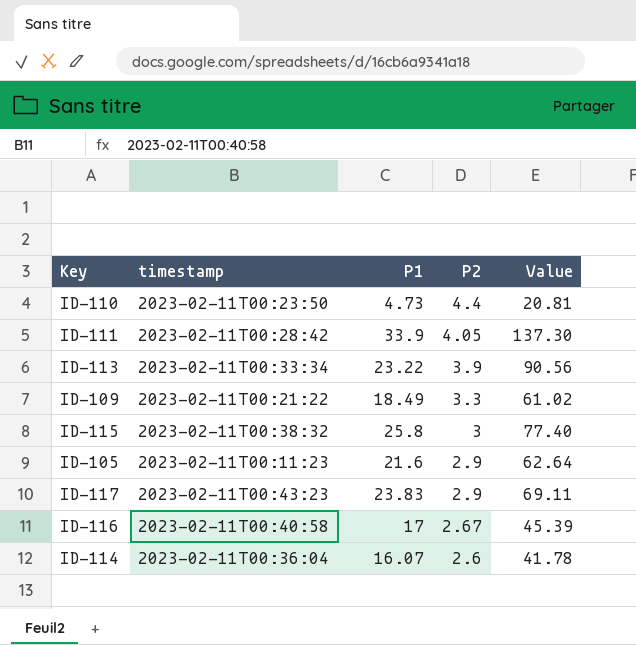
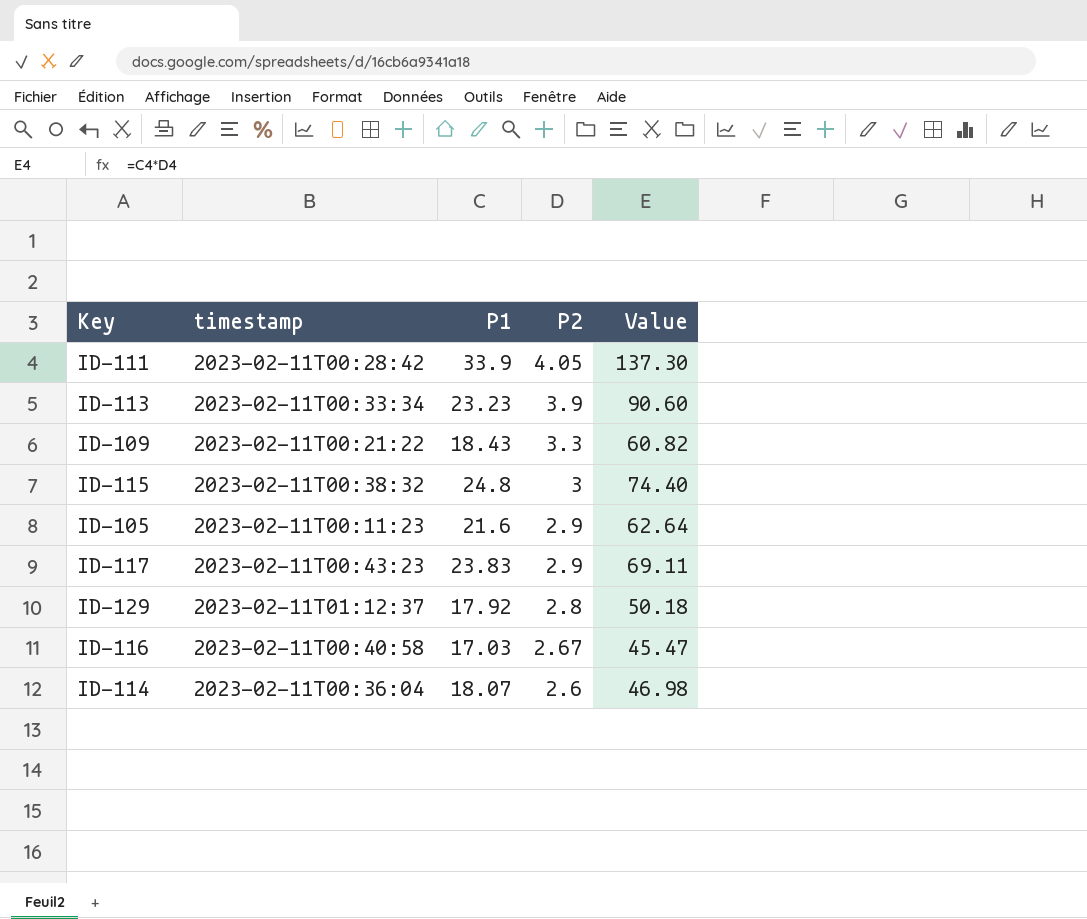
row ID-110: 2023-02-11T00:23:50 | 4.73 | 4.4 | 20.81 -> none
ID-113 | P1: 23.22 -> 23.23
ID-113 | Value: 90.56 -> 90.60
ID-109 | P1: 18.49 -> 18.43
ID-109 | Value: 61.02 -> 60.82
ID-115 | P1: 25.8 -> 24.8
ID-115 | Value: 77.40 -> 74.40
row ID-129: none -> 2023-02-11T01:12:37 | 17.92 | 2.8 | 50.18
ID-116 | P1: 17 -> 17.03
ID-116 | Value: 45.39 -> 45.47
ID-114 | P1: 16.07 -> 18.07
ID-114 | Value: 41.78 -> 46.98

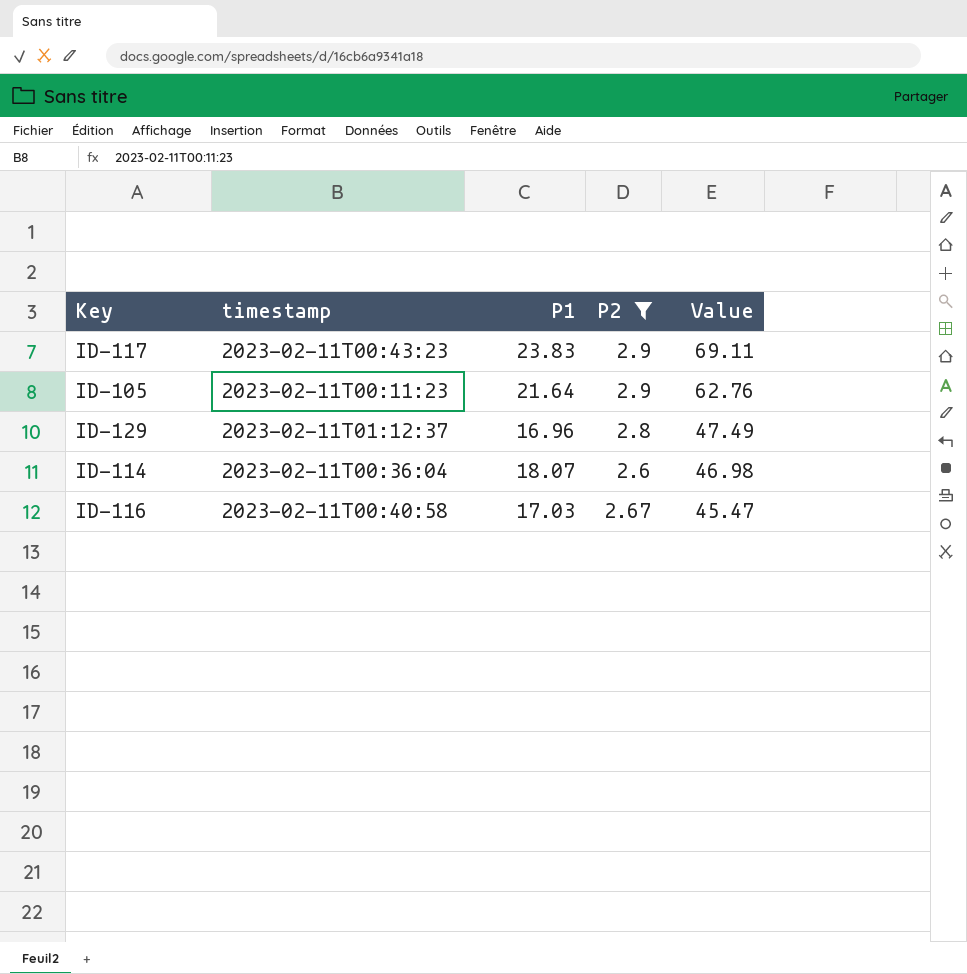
filter: none -> P2 <= 2.9
row order: P2 descending -> Value descending
ID-105 | P1: 21.6 -> 21.64
ID-105 | Value: 62.64 -> 62.76
ID-129 | P1: 17.92 -> 16.96
ID-129 | Value: 50.18 -> 47.49

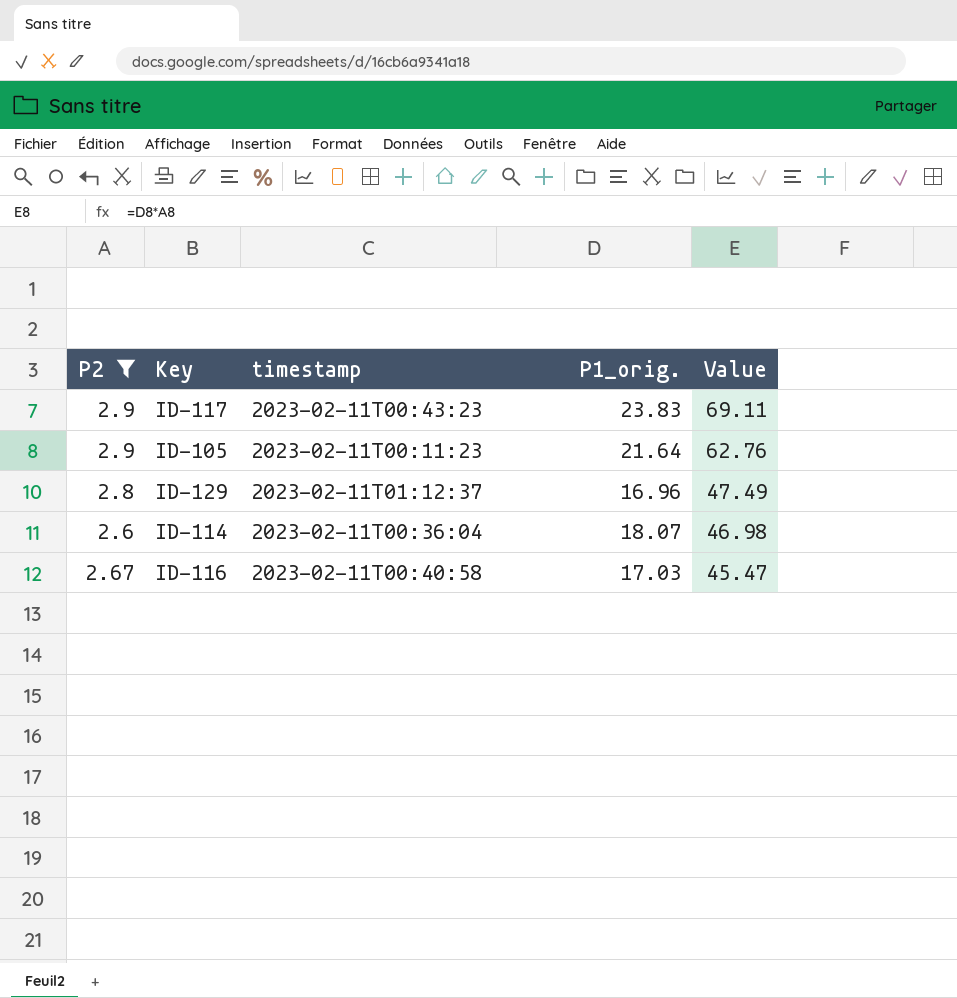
column P2 | position: 4 -> 1
column name: P1 -> P1_orig.

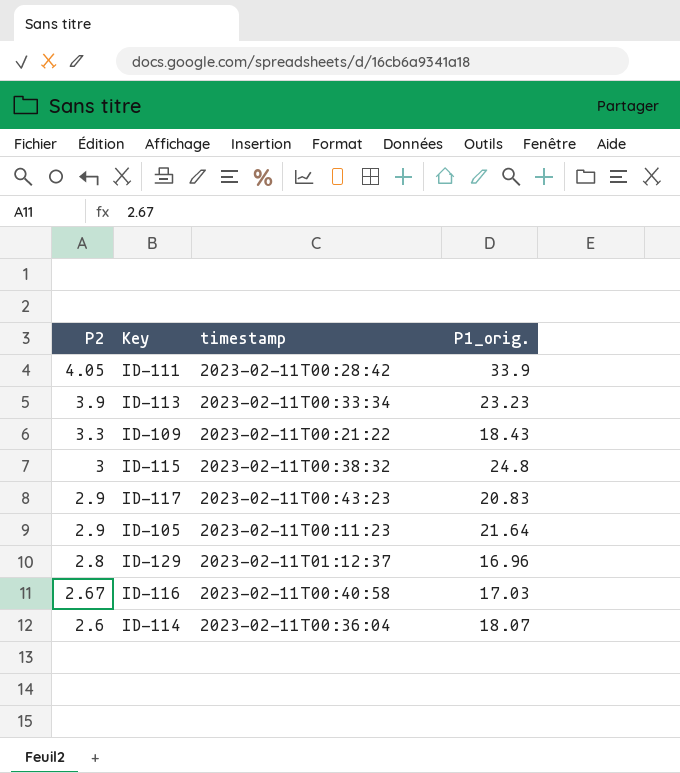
filter: P2 <= 2.9 -> none
row order: Value descending -> P2 descending
column Value | formula: [P2] * [P1_orig.] -> none
ID-117 | P1_orig.: 23.83 -> 20.83

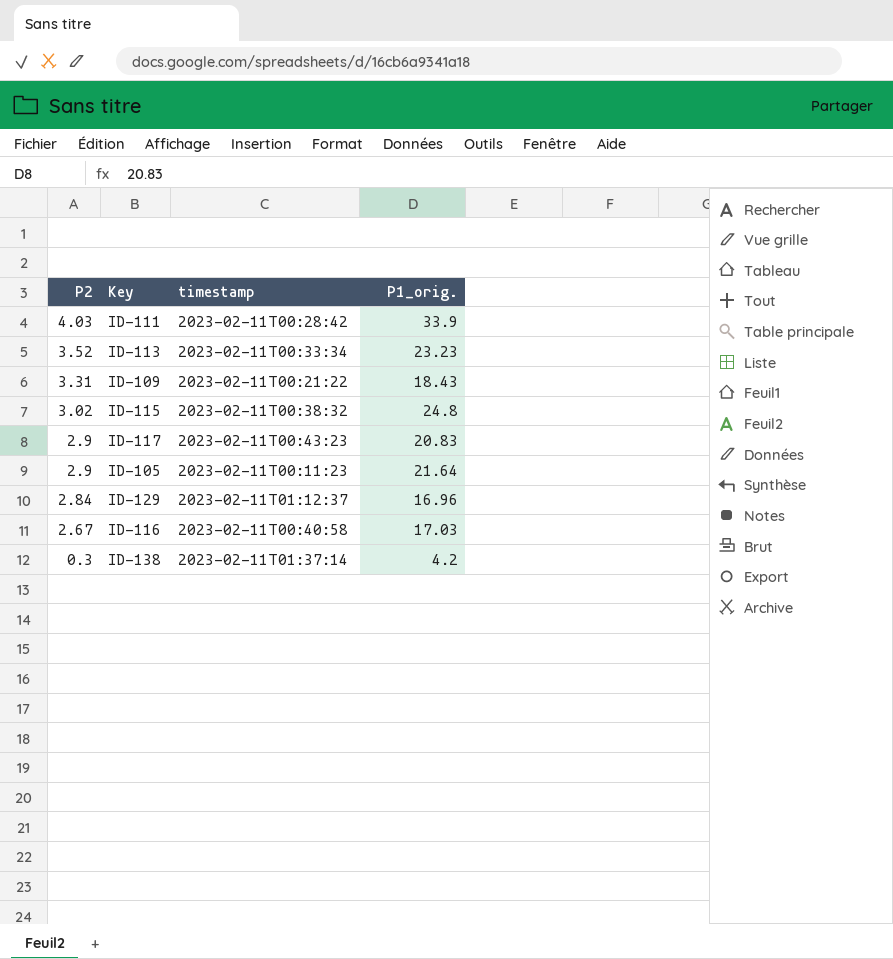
row ID-114: 2.6 | 2023-02-11T00:36:04 | 18.07 -> none
ID-111 | P2: 4.05 -> 4.03
ID-113 | P2: 3.9 -> 3.52
ID-109 | P2: 3.3 -> 3.31
ID-115 | P2: 3 -> 3.02
ID-129 | P2: 2.8 -> 2.84
row ID-138: none -> 0.3 | 2023-02-11T01:37:14 | 4.2

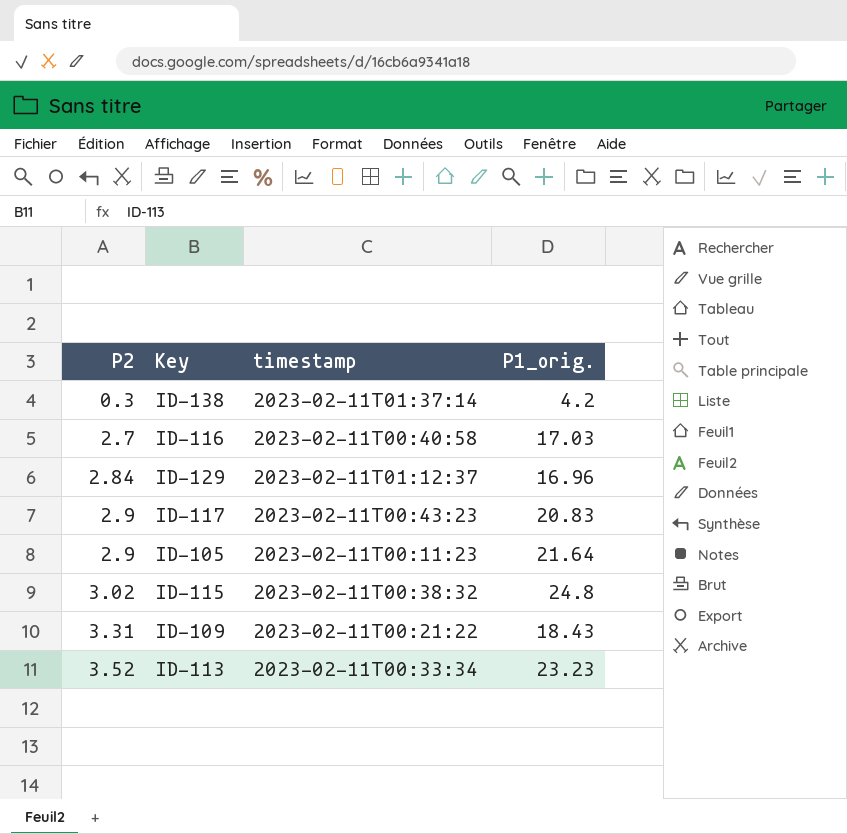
row order: P2 descending -> P2 ascending
row ID-111: 4.03 | 2023-02-11T00:28:42 | 33.9 -> none
ID-116 | P2: 2.67 -> 2.7

